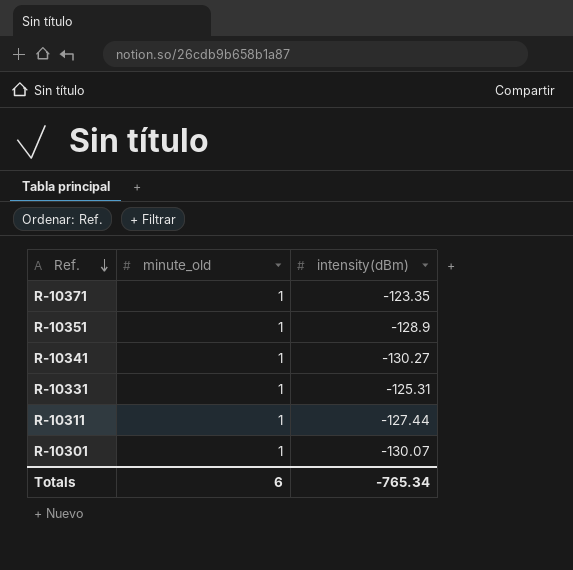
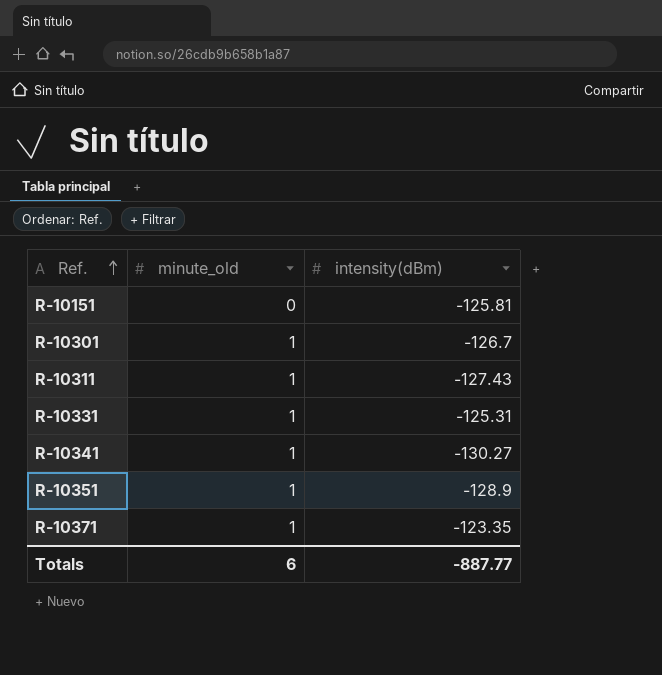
row order: Ref. descending -> Ref. ascending
row R-10151: none -> 0 | -125.81
R-10301 | intensity(dBm): -130.07 -> -126.7
R-10311 | intensity(dBm): -127.44 -> -127.43
Totals | intensity(dBm): -765.34 -> -887.77

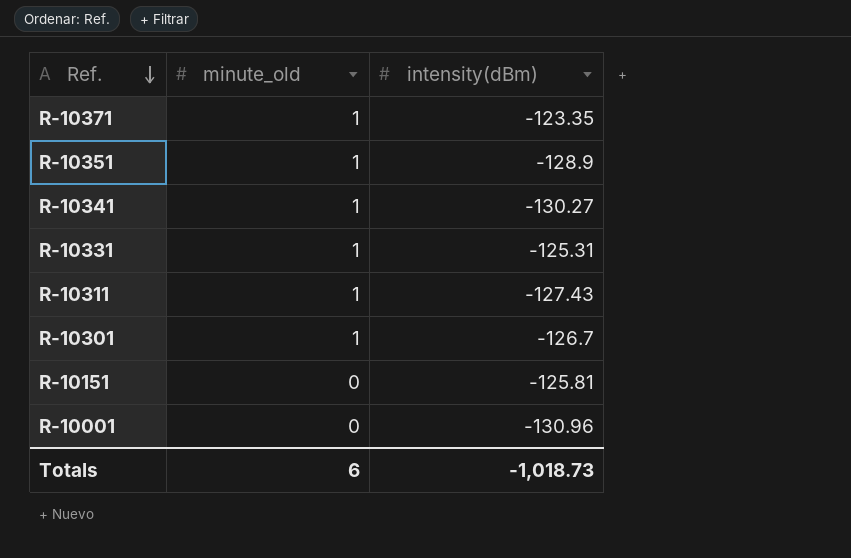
row order: Ref. ascending -> Ref. descending
row R-10001: none -> 0 | -130.96
Totals | intensity(dBm): -887.77 -> -1,018.73

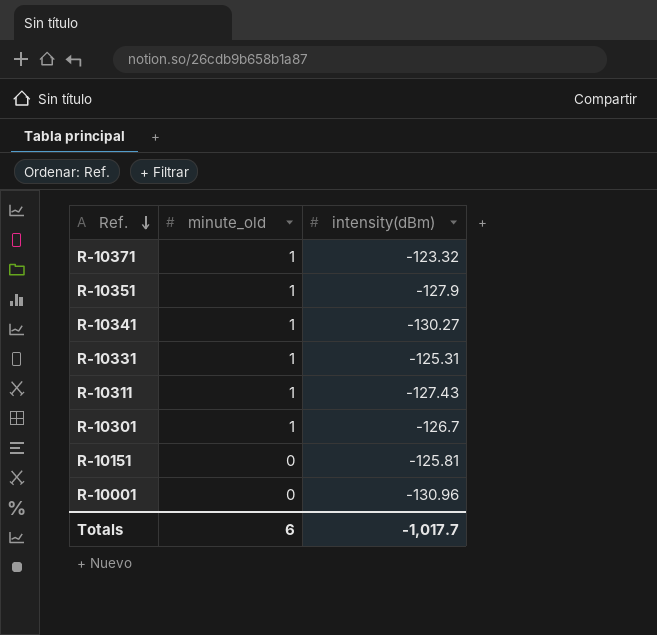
R-10371 | intensity(dBm): -123.35 -> -123.32
R-10351 | intensity(dBm): -128.9 -> -127.9
Totals | intensity(dBm): -1,018.73 -> -1,017.7

